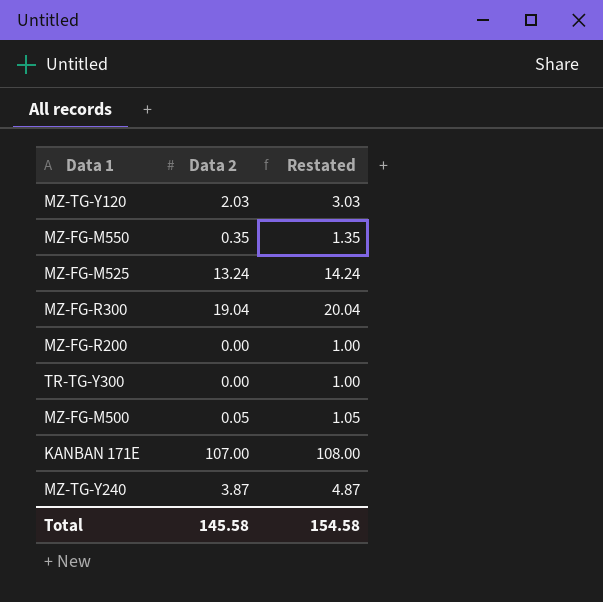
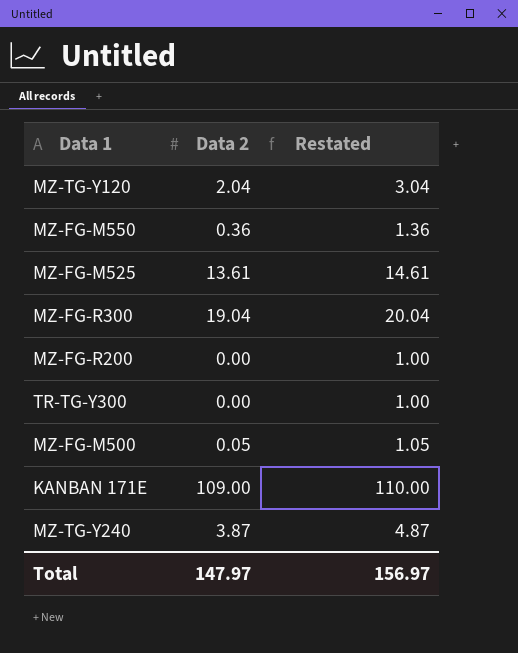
MZ-TG-Y120 | Data 2: 2.03 -> 2.04
MZ-TG-Y120 | Restated: 3.03 -> 3.04
MZ-FG-M550 | Data 2: 0.35 -> 0.36
MZ-FG-M550 | Restated: 1.35 -> 1.36
MZ-FG-M525 | Data 2: 13.24 -> 13.61
MZ-FG-M525 | Restated: 14.24 -> 14.61
KANBAN 171E | Data 2: 107.00 -> 109.00
KANBAN 171E | Restated: 108.00 -> 110.00
Total | Data 2: 145.58 -> 147.97
Total | Restated: 154.58 -> 156.97

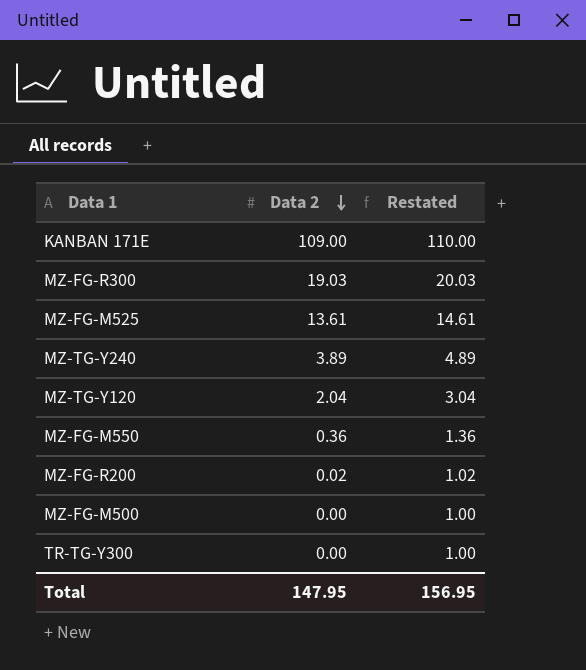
row order: none -> Data 2 descending
MZ-FG-R300 | Data 2: 19.04 -> 19.03
MZ-FG-R300 | Restated: 20.04 -> 20.03
MZ-TG-Y240 | Data 2: 3.87 -> 3.89
MZ-TG-Y240 | Restated: 4.87 -> 4.89
MZ-FG-R200 | Data 2: 0.00 -> 0.02
MZ-FG-R200 | Restated: 1.00 -> 1.02
MZ-FG-M500 | Data 2: 0.05 -> 0.00
MZ-FG-M500 | Restated: 1.05 -> 1.00
Total | Data 2: 147.97 -> 147.95
Total | Restated: 156.97 -> 156.95

